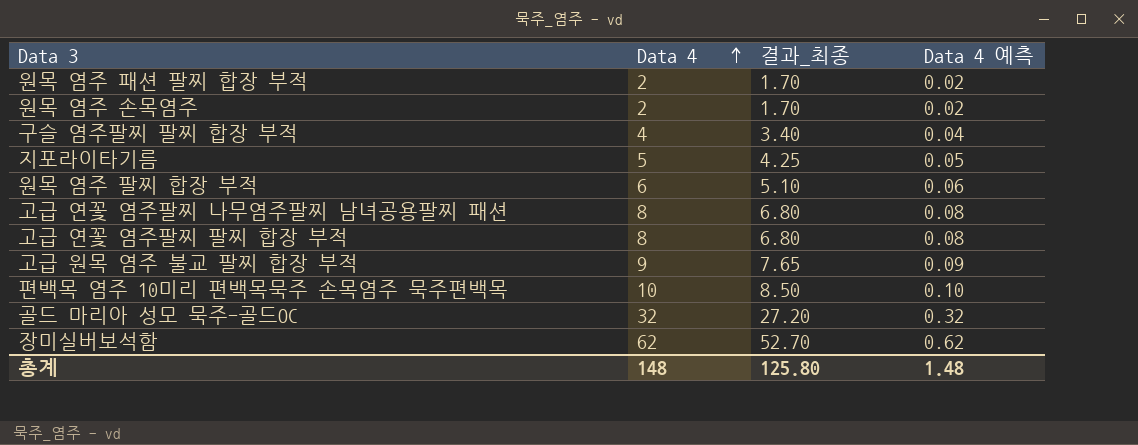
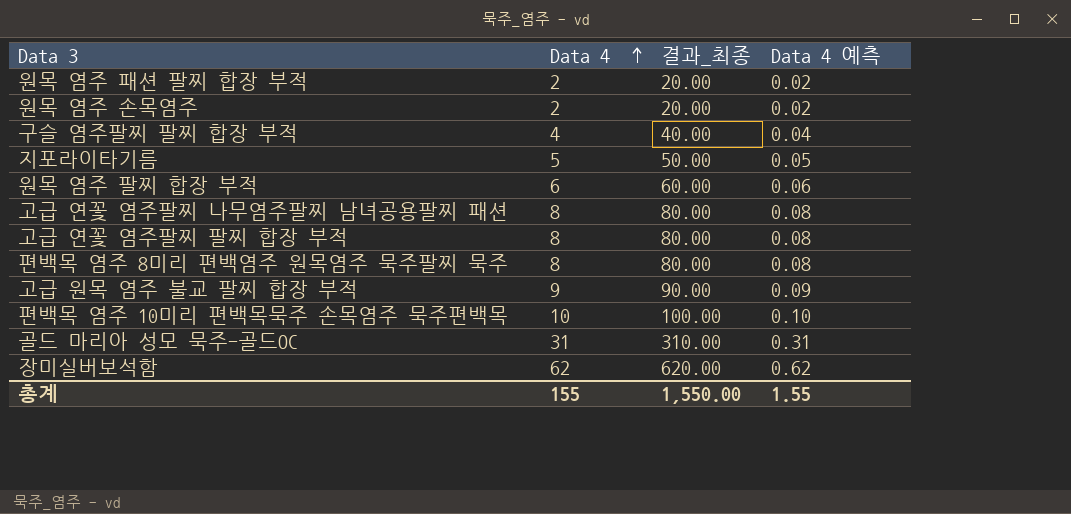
column 결과_최종 | formula: [Data 4] * 0.85 -> [Data 4] * 10
row 편백목 염주 8미리 편백염주 원목염주 묵주팔찌 묵주: none -> 8 | 80.00 | 0.08
골드 마리아 성모 묵주-골드OC | Data 4: 32 -> 31
골드 마리아 성모 묵주-골드OC | Data 4 예측: 0.32 -> 0.31
총계 | Data 4: 148 -> 155
총계 | 결과_최종: 125.80 -> 1,550.00
총계 | Data 4 예측: 1.48 -> 1.55

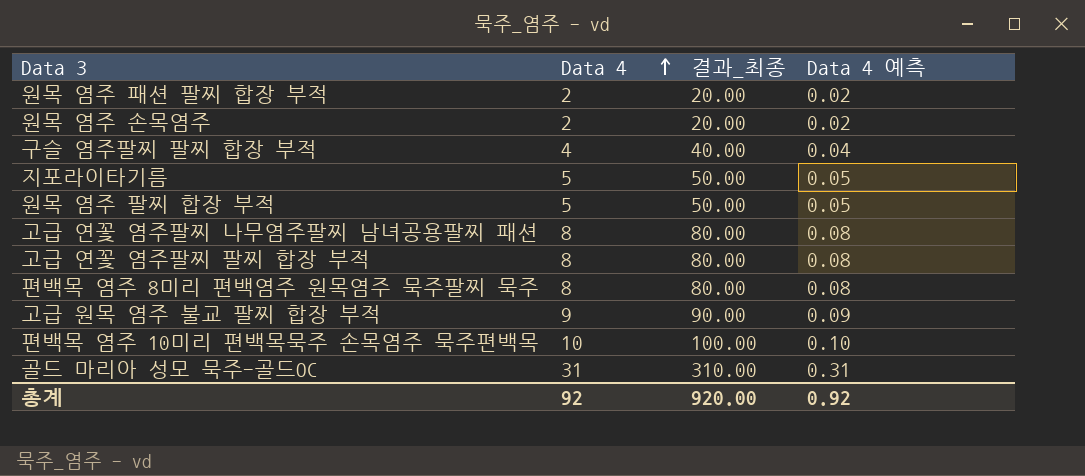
row 장미실버보석함: 62 | 620.00 | 0.62 -> none
원목 염주 팔찌 합장 부적 | Data 4: 6 -> 5
원목 염주 팔찌 합장 부적 | 결과_최종: 60.00 -> 50.00
원목 염주 팔찌 합장 부적 | Data 4 예측: 0.06 -> 0.05
총계 | Data 4: 155 -> 92
총계 | 결과_최종: 1,550.00 -> 920.00
총계 | Data 4 예측: 1.55 -> 0.92

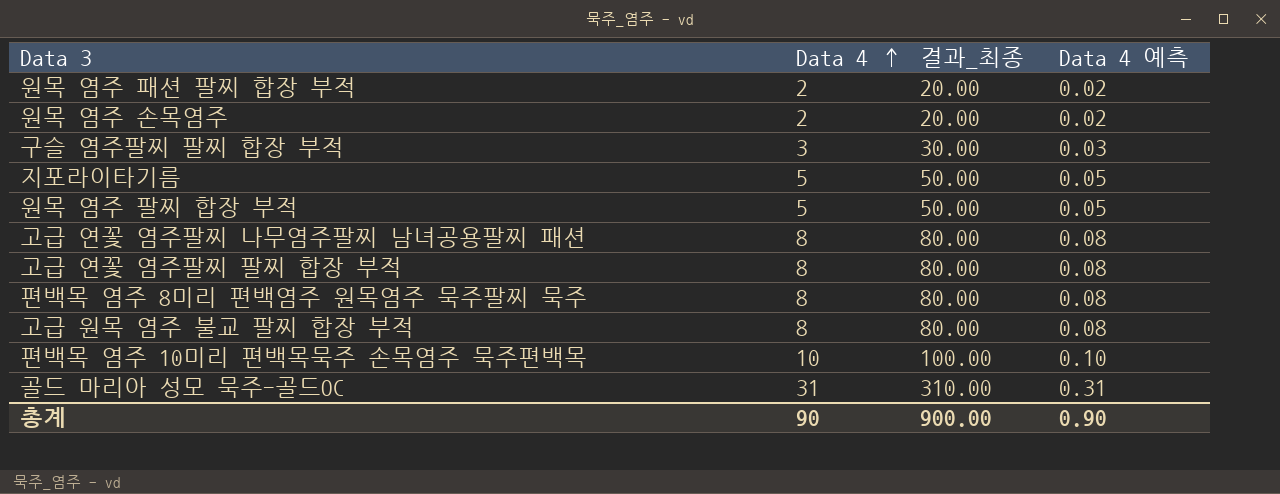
구슬 염주팔찌 팔찌 합장 부적 | Data 4: 4 -> 3
구슬 염주팔찌 팔찌 합장 부적 | 결과_최종: 40.00 -> 30.00
구슬 염주팔찌 팔찌 합장 부적 | Data 4 예측: 0.04 -> 0.03
고급 원목 염주 불교 팔찌 합장 부적 | Data 4: 9 -> 8
고급 원목 염주 불교 팔찌 합장 부적 | 결과_최종: 90.00 -> 80.00
고급 원목 염주 불교 팔찌 합장 부적 | Data 4 예측: 0.09 -> 0.08
총계 | Data 4: 92 -> 90
총계 | 결과_최종: 920.00 -> 900.00
총계 | Data 4 예측: 0.92 -> 0.90

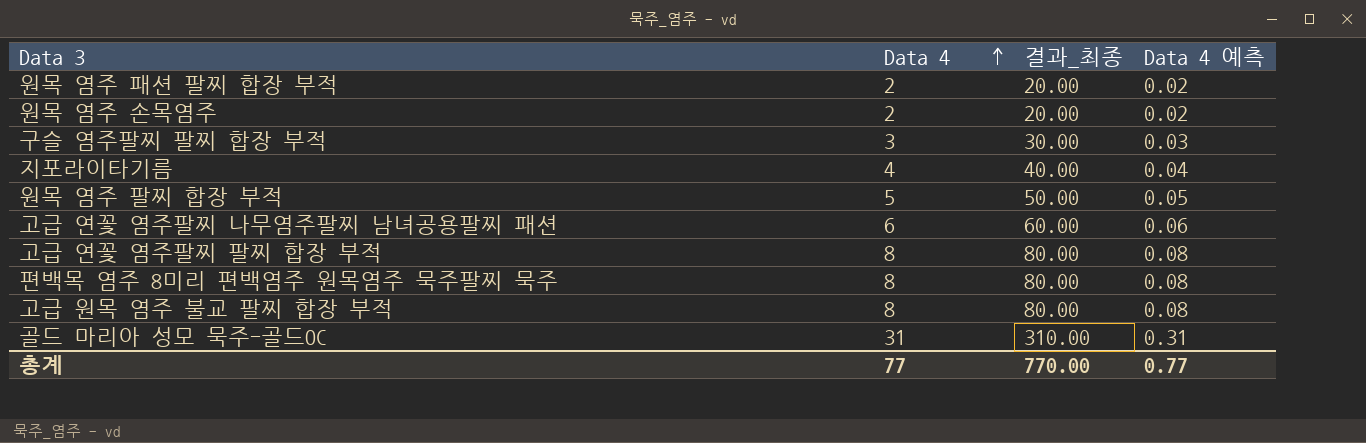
row 편백목 염주 10미리 편백목묵주 손목염주 묵주편백목: 10 | 100.00 | 0.10 -> none
지포라이타기름 | Data 4: 5 -> 4
지포라이타기름 | 결과_최종: 50.00 -> 40.00
지포라이타기름 | Data 4 예측: 0.05 -> 0.04
고급 연꽃 염주팔찌 나무염주팔찌 남녀공용팔찌 패션 | Data 4: 8 -> 6
고급 연꽃 염주팔찌 나무염주팔찌 남녀공용팔찌 패션 | 결과_최종: 80.00 -> 60.00
고급 연꽃 염주팔찌 나무염주팔찌 남녀공용팔찌 패션 | Data 4 예측: 0.08 -> 0.06
총계 | Data 4: 90 -> 77
총계 | 결과_최종: 900.00 -> 770.00
총계 | Data 4 예측: 0.90 -> 0.77

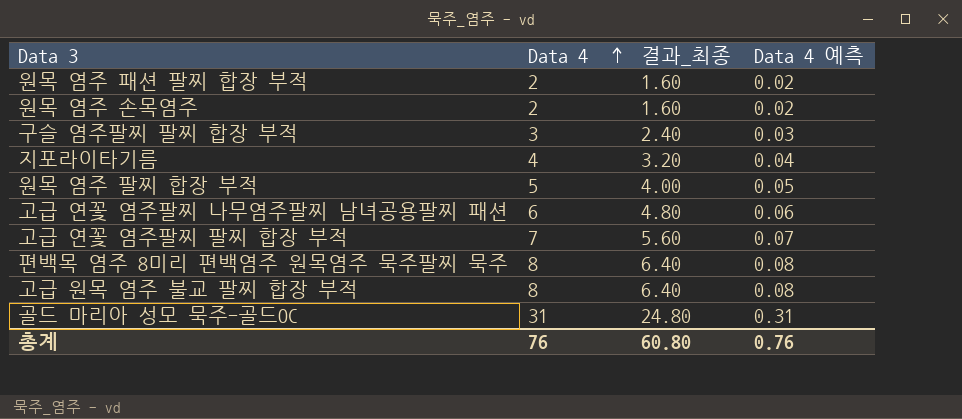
column 결과_최종 | formula: [Data 4] * 10 -> [Data 4] * 0.8
고급 연꽃 염주팔찌 팔찌 합장 부적 | Data 4: 8 -> 7
고급 연꽃 염주팔찌 팔찌 합장 부적 | Data 4 예측: 0.08 -> 0.07
총계 | Data 4: 77 -> 76
총계 | 결과_최종: 770.00 -> 60.80
총계 | Data 4 예측: 0.77 -> 0.76

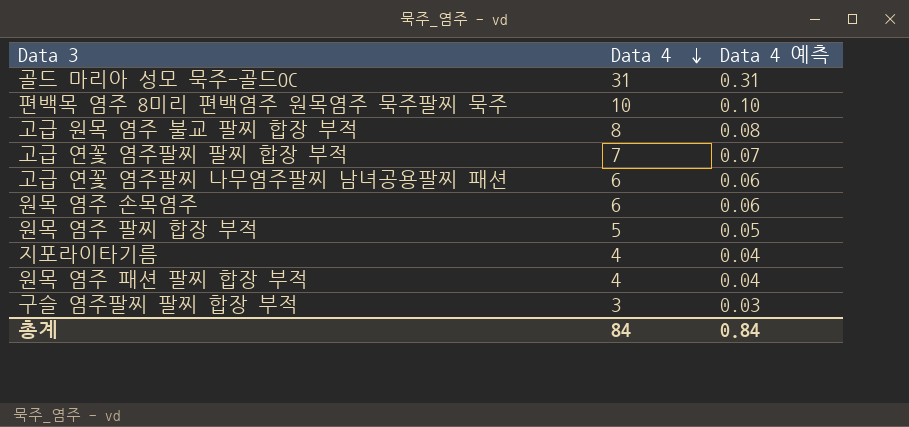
row order: Data 4 ascending -> Data 4 descending
column 결과_최종 | formula: [Data 4] * 0.8 -> none
편백목 염주 8미리 편백염주 원목염주 묵주팔찌 묵주 | Data 4: 8 -> 10
편백목 염주 8미리 편백염주 원목염주 묵주팔찌 묵주 | Data 4 예측: 0.08 -> 0.10
원목 염주 손목염주 | Data 4: 2 -> 6
원목 염주 손목염주 | Data 4 예측: 0.02 -> 0.06
원목 염주 패션 팔찌 합장 부적 | Data 4: 2 -> 4
원목 염주 패션 팔찌 합장 부적 | Data 4 예측: 0.02 -> 0.04
총계 | Data 4: 76 -> 84
총계 | Data 4 예측: 0.76 -> 0.84

